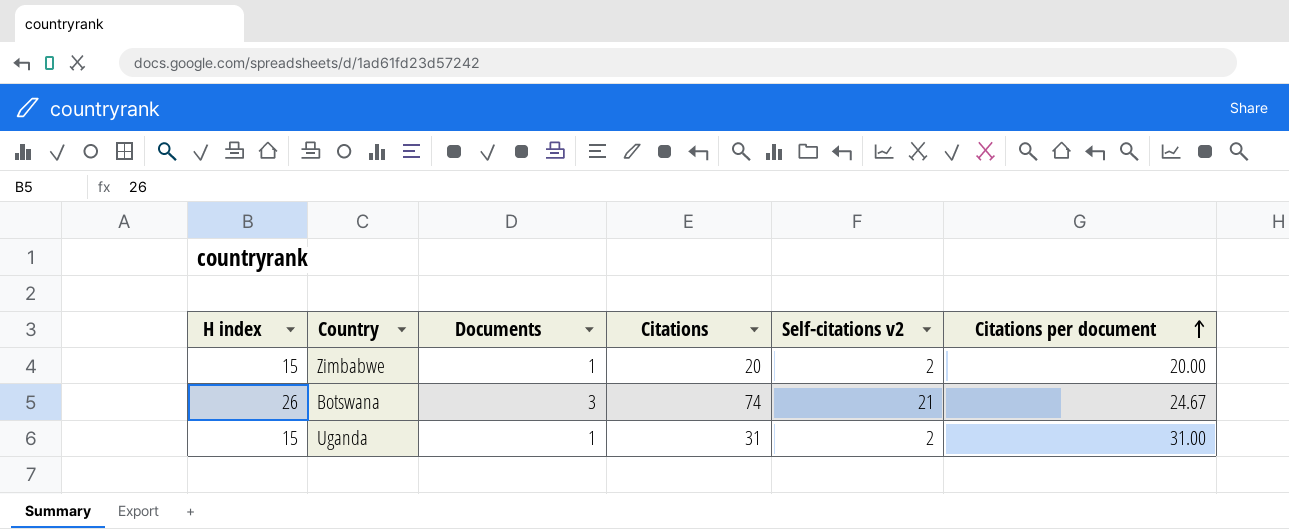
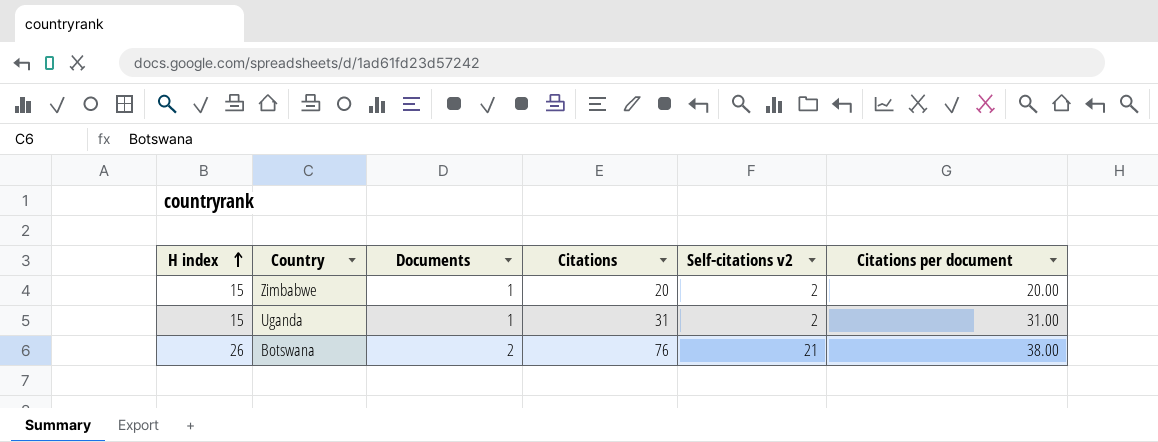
row order: Citations per document ascending -> H index ascending
Botswana | Documents: 3 -> 2
Botswana | Citations: 74 -> 76
Botswana | Citations per document: 24.67 -> 38.00

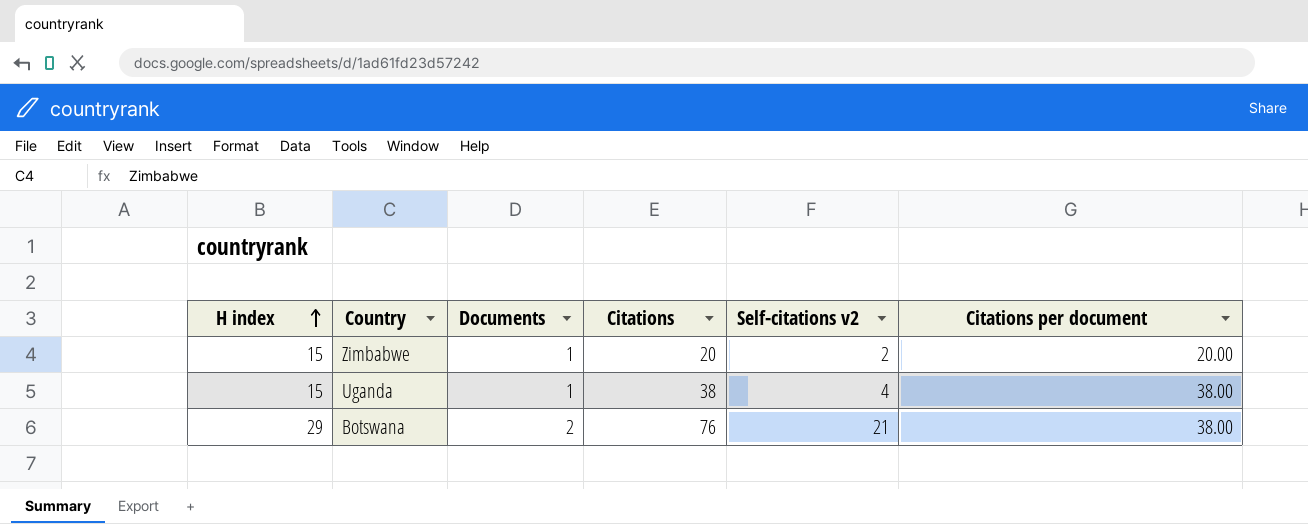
Uganda | Citations: 31 -> 38
Uganda | Self-citations v2: 2 -> 4
Uganda | Citations per document: 31.00 -> 38.00
Botswana | H index: 26 -> 29

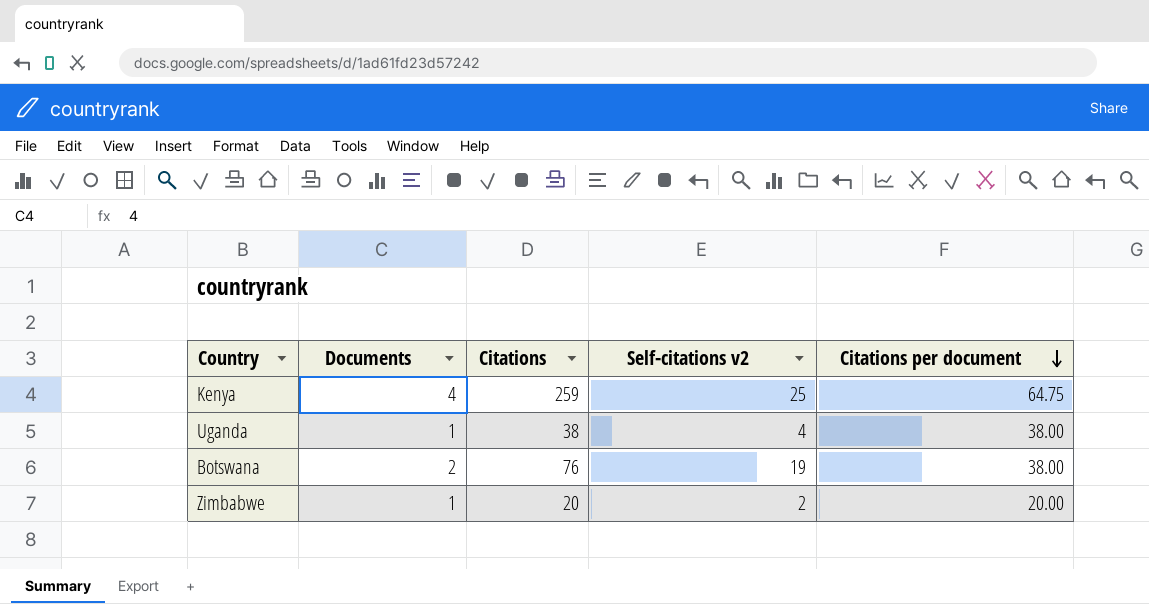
row order: H index ascending -> Citations per document descending
column H index | position: 1 -> none
row Kenya: none -> 4 | 259 | 25 | 64.75
Botswana | Self-citations v2: 21 -> 19

